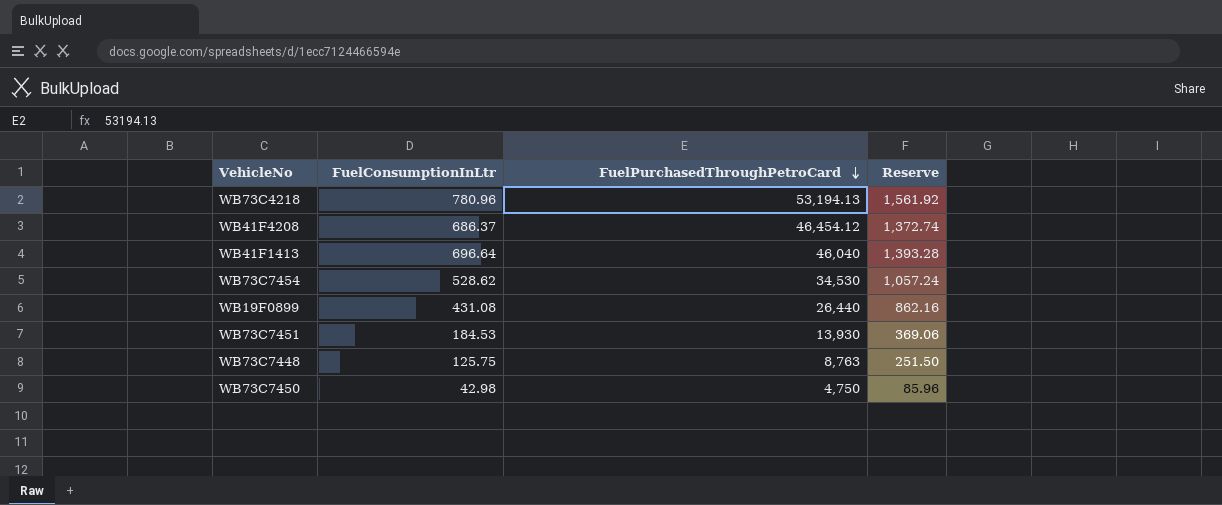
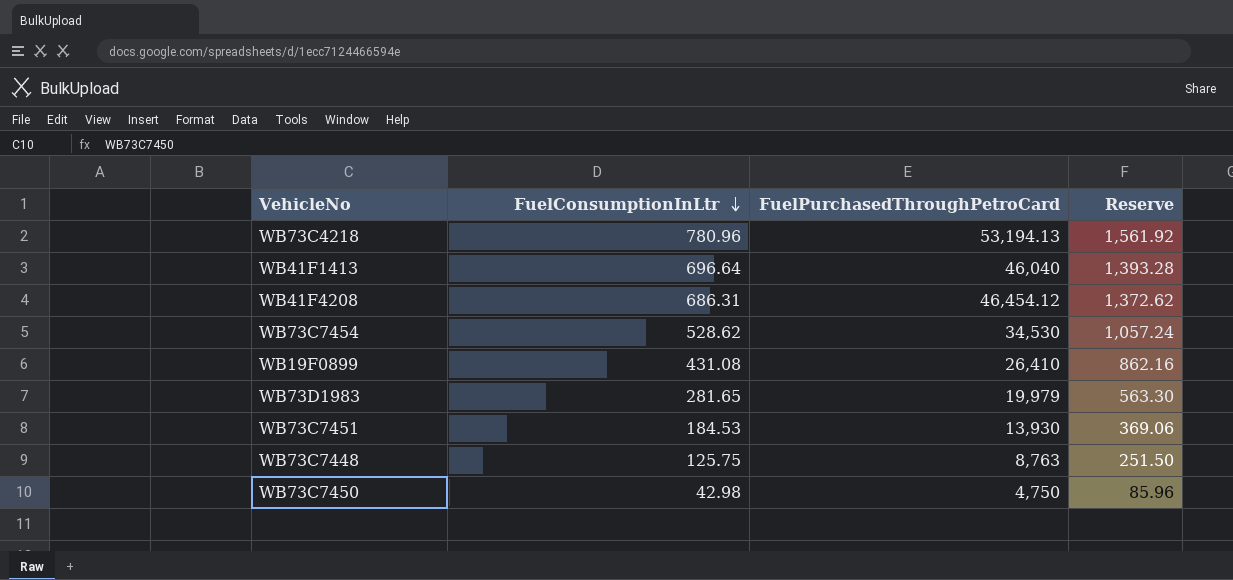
row order: FuelPurchasedThroughPetroCard descending -> FuelConsumptionInLtr descending
WB41F4208 | FuelConsumptionInLtr: 686.37 -> 686.31
WB41F4208 | Reserve: 1,372.74 -> 1,372.62
WB19F0899 | FuelPurchasedThroughPetroCard: 26,440 -> 26,410
row WB73D1983: none -> 281.65 | 19,979 | 563.30

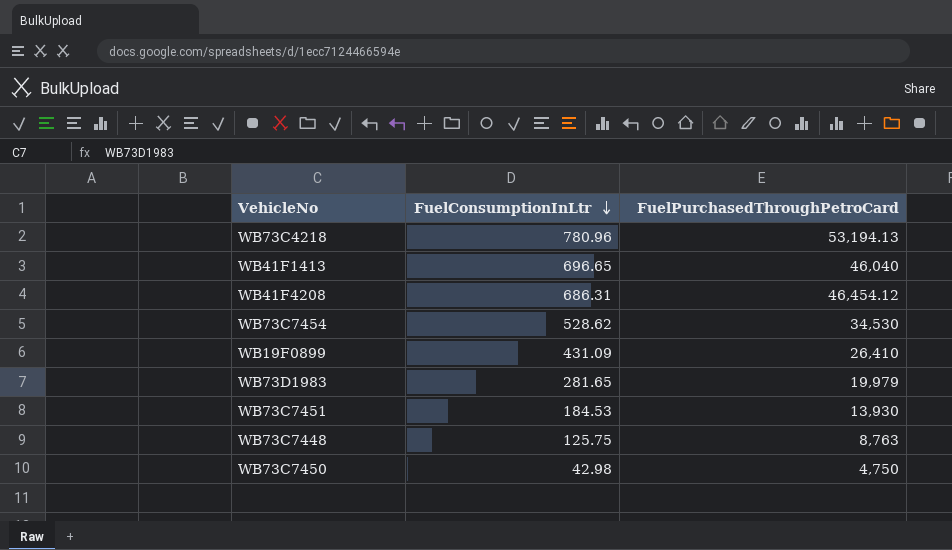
column Reserve | formula: [FuelConsumptionInLtr] * 2 -> none
WB41F1413 | FuelConsumptionInLtr: 696.64 -> 696.65
WB19F0899 | FuelConsumptionInLtr: 431.08 -> 431.09

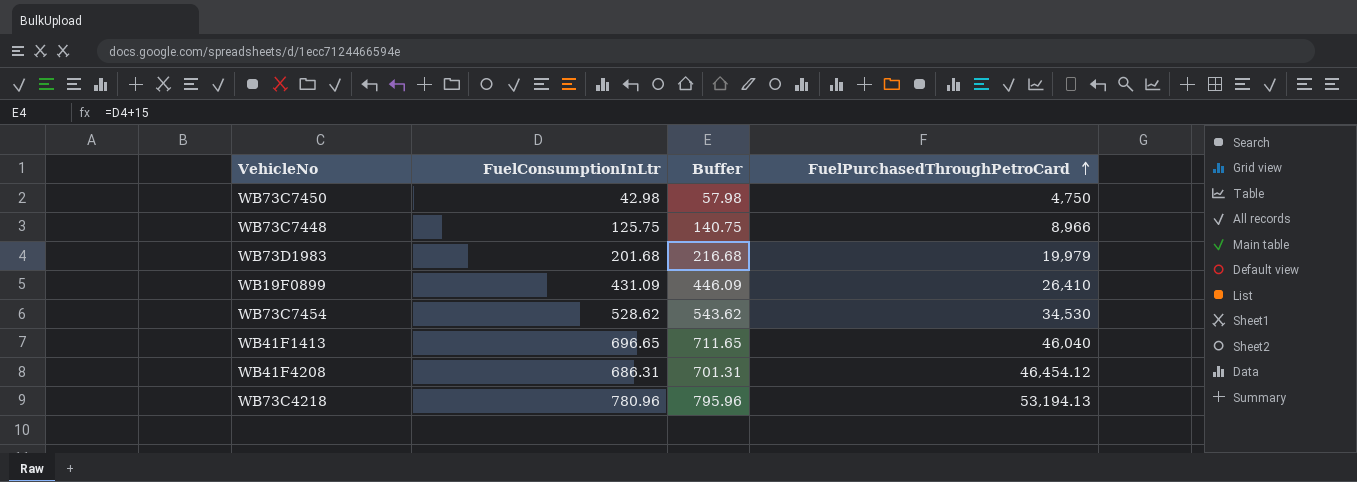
row order: FuelConsumptionInLtr descending -> FuelPurchasedThroughPetroCard ascending
column Buffer | formula: none -> [FuelConsumptionInLtr] + 15
row WB73C7451: 184.53 | 13,930 -> none
WB73C7448 | FuelPurchasedThroughPetroCard: 8,763 -> 8,966
WB73D1983 | FuelConsumptionInLtr: 281.65 -> 201.68

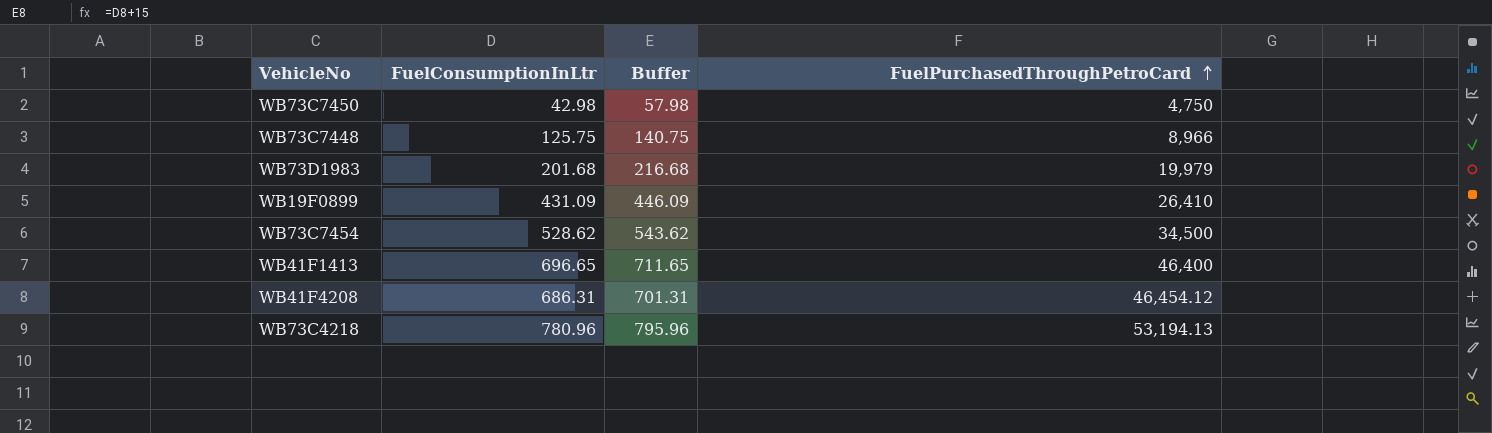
WB73C7454 | FuelPurchasedThroughPetroCard: 34,530 -> 34,500
WB41F1413 | FuelPurchasedThroughPetroCard: 46,040 -> 46,400

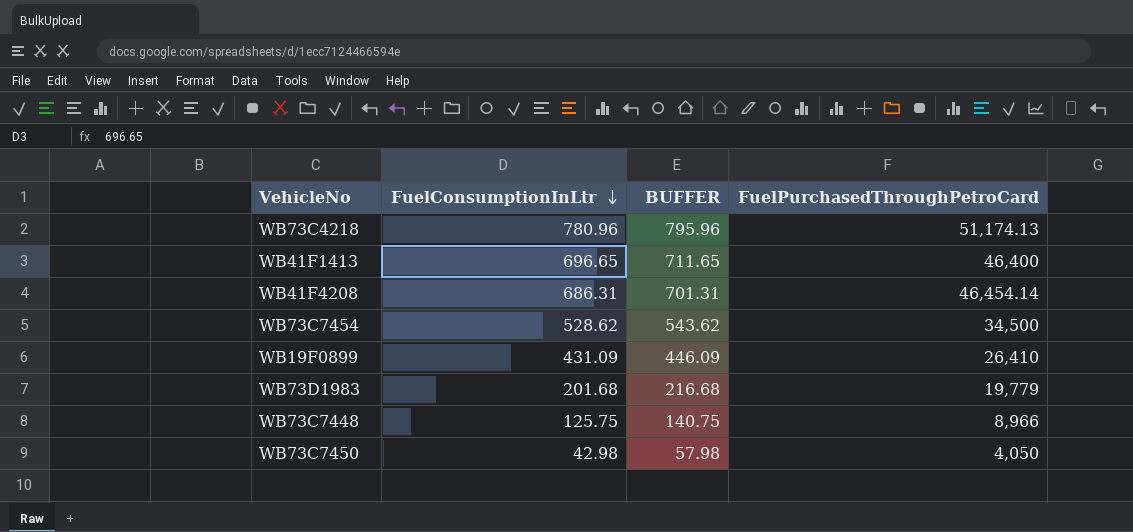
row order: FuelPurchasedThroughPetroCard ascending -> FuelConsumptionInLtr descending
column name: Buffer -> BUFFER
WB73C4218 | FuelPurchasedThroughPetroCard: 53,194.13 -> 51,174.13
WB41F4208 | FuelPurchasedThroughPetroCard: 46,454.12 -> 46,454.14
WB73D1983 | FuelPurchasedThroughPetroCard: 19,979 -> 19,779
WB73C7450 | FuelPurchasedThroughPetroCard: 4,750 -> 4,050

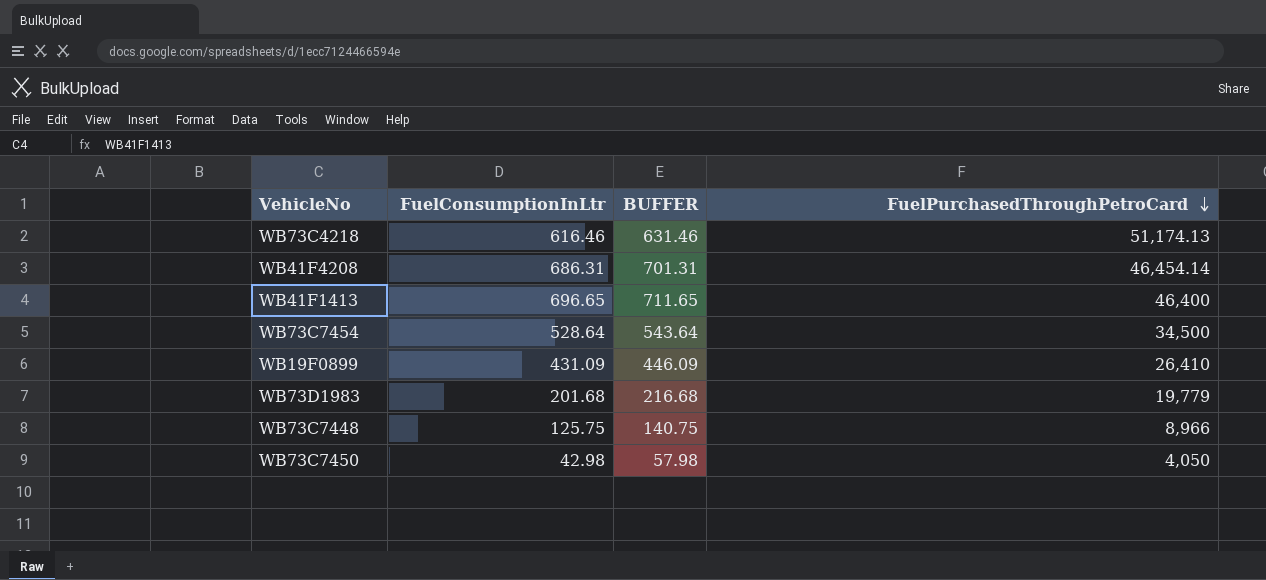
row order: FuelConsumptionInLtr descending -> FuelPurchasedThroughPetroCard descending
WB73C4218 | FuelConsumptionInLtr: 780.96 -> 616.46
WB73C4218 | BUFFER: 795.96 -> 631.46
WB73C7454 | FuelConsumptionInLtr: 528.62 -> 528.64
WB73C7454 | BUFFER: 543.62 -> 543.64

